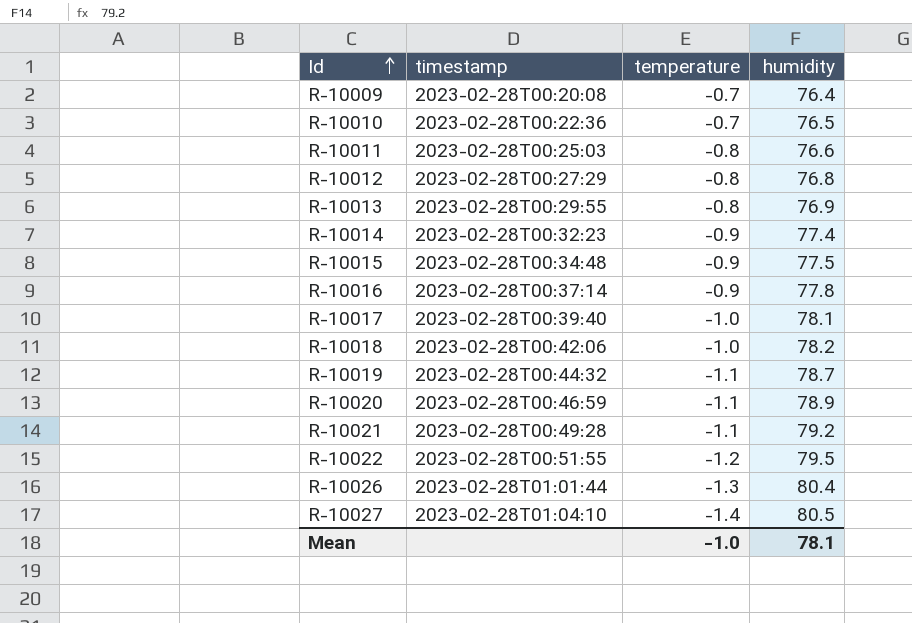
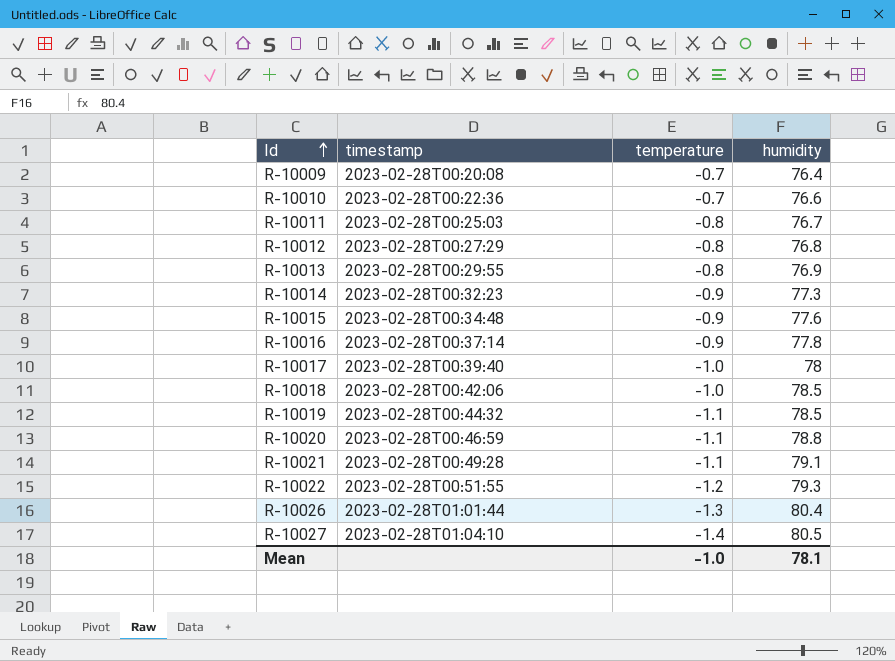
R-10010 | humidity: 76.5 -> 76.6
R-10011 | humidity: 76.6 -> 76.7
R-10014 | humidity: 77.4 -> 77.3
R-10015 | humidity: 77.5 -> 77.6
R-10017 | humidity: 78.1 -> 78
R-10018 | humidity: 78.2 -> 78.5
R-10019 | humidity: 78.7 -> 78.5
R-10020 | humidity: 78.9 -> 78.8
R-10021 | humidity: 79.2 -> 79.1
R-10022 | humidity: 79.5 -> 79.3

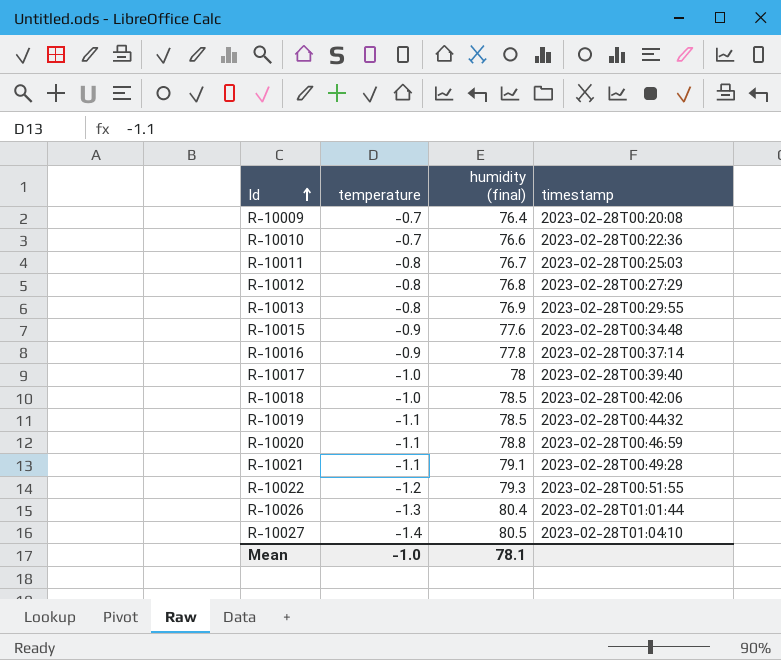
column name: humidity -> humidity (final)
column timestamp | position: 2 -> 4
row R-10014: 2023-02-28T00:32:23 | -0.9 | 77.3 -> none

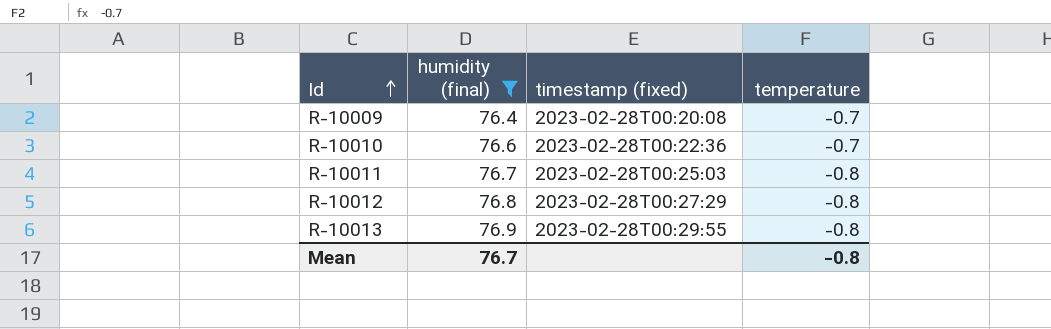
filter: none -> humidity (final) <= 76.9
column name: timestamp -> timestamp (fixed)
column temperature | position: 2 -> 4
Mean | humidity (final): 78.1 -> 76.7
Mean | temperature: -1.0 -> -0.8

